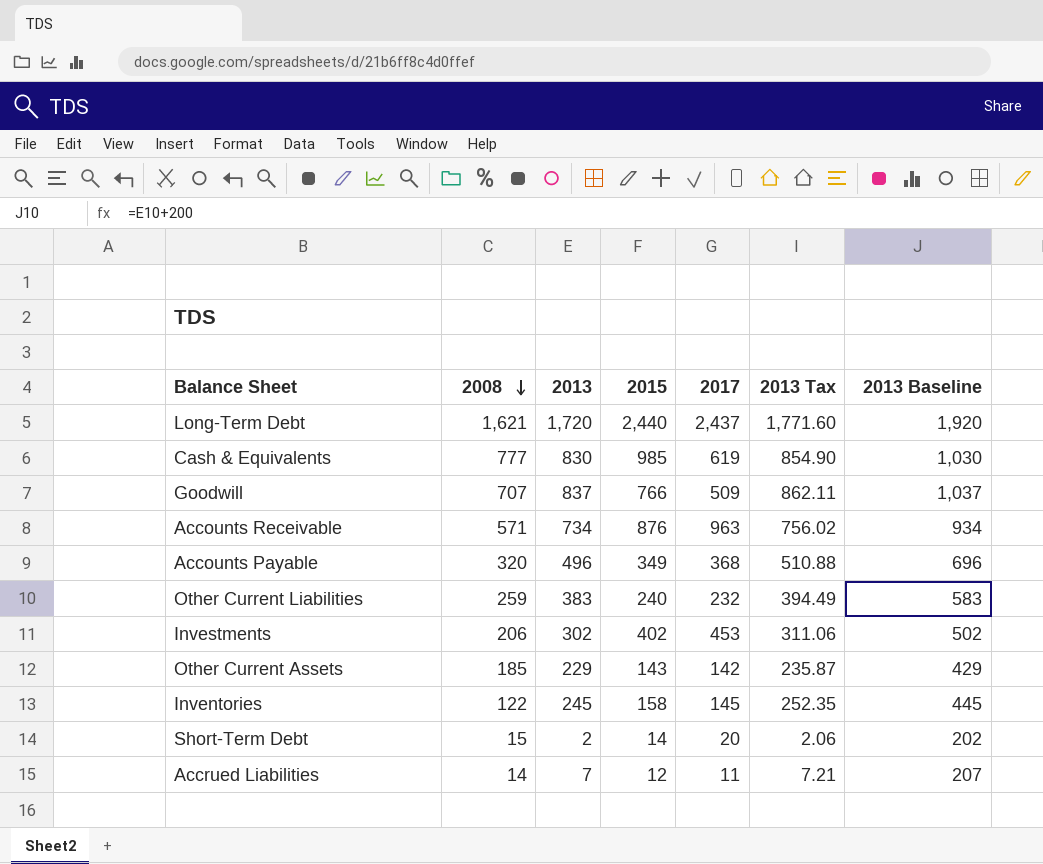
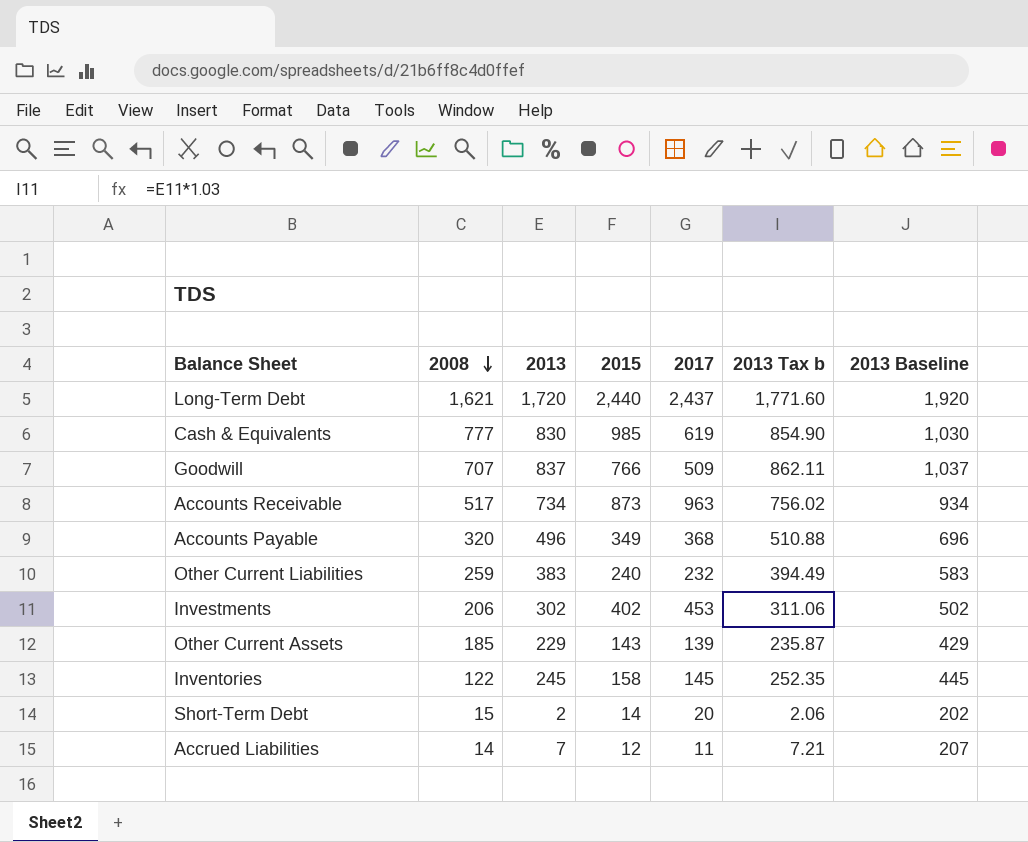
column name: 2013 Tax -> 2013 Tax b
Accounts Receivable | 2008: 571 -> 517
Accounts Receivable | 2015: 876 -> 873
Other Current Assets | 2017: 142 -> 139

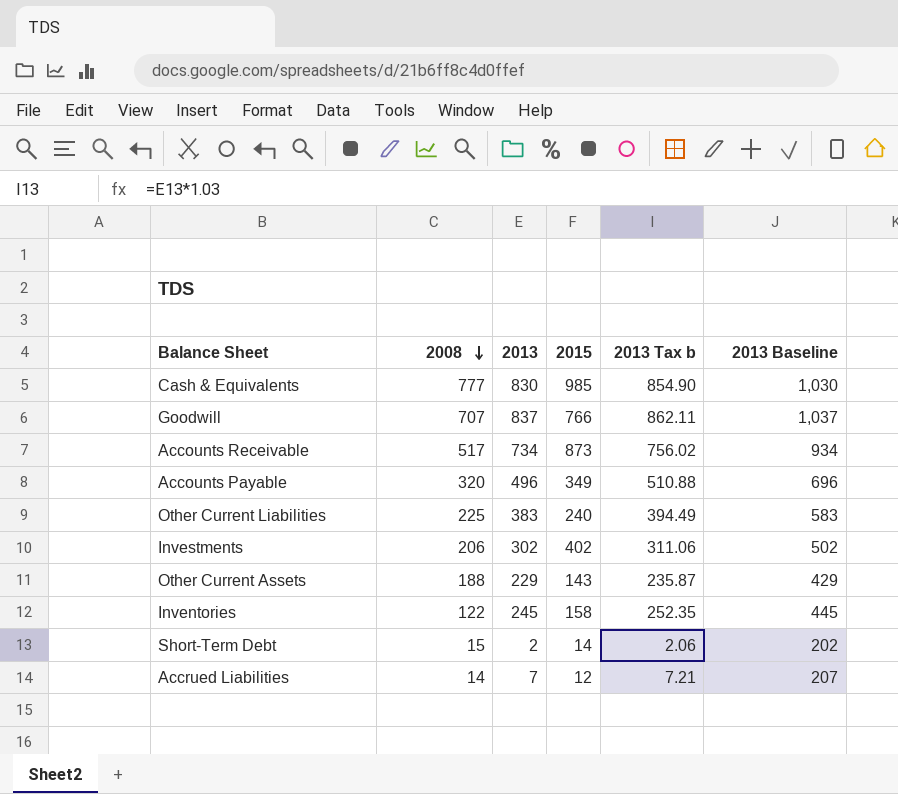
column 2017 | position: 5 -> none
row Long-Term Debt: 1,621 | 1,720 | 2,440 | 2,437 | 1,771.60 | 1,920 -> none
Other Current Liabilities | 2008: 259 -> 225
Other Current Assets | 2008: 185 -> 188

